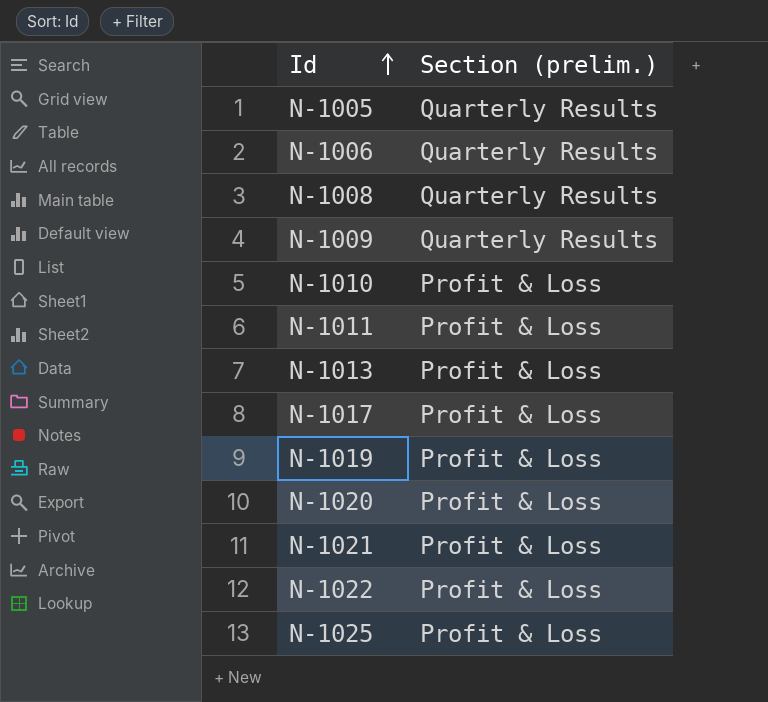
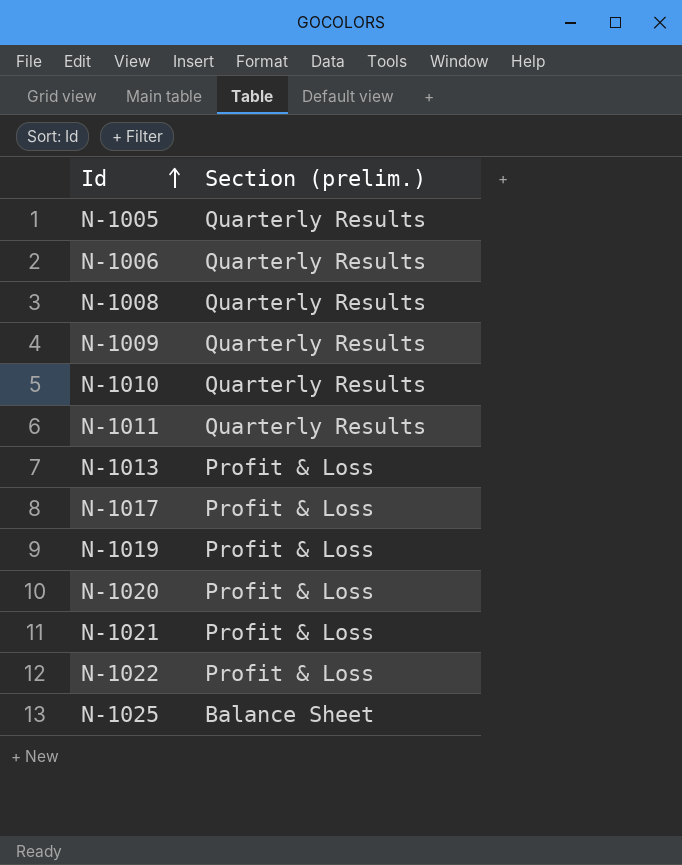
N-1010 | Section (prelim.): Profit & Loss -> Quarterly Results
N-1011 | Section (prelim.): Profit & Loss -> Quarterly Results
N-1025 | Section (prelim.): Profit & Loss -> Balance Sheet

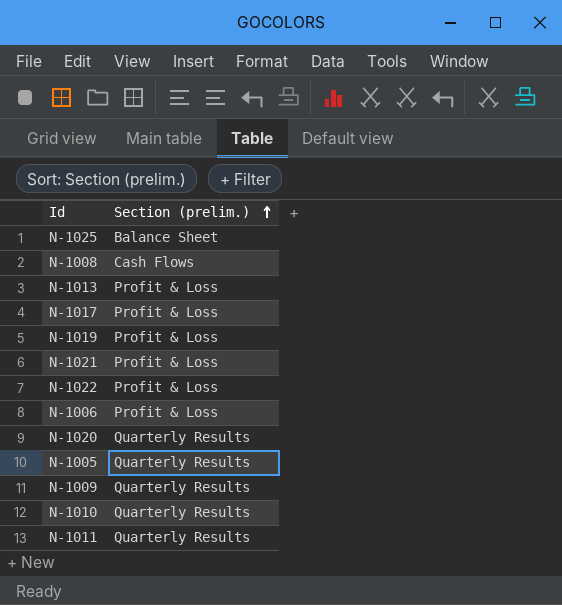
row order: Id ascending -> Section (prelim.) ascending
N-1008 | Section (prelim.): Quarterly Results -> Cash Flows
N-1006 | Section (prelim.): Quarterly Results -> Profit & Loss
N-1020 | Section (prelim.): Profit & Loss -> Quarterly Results

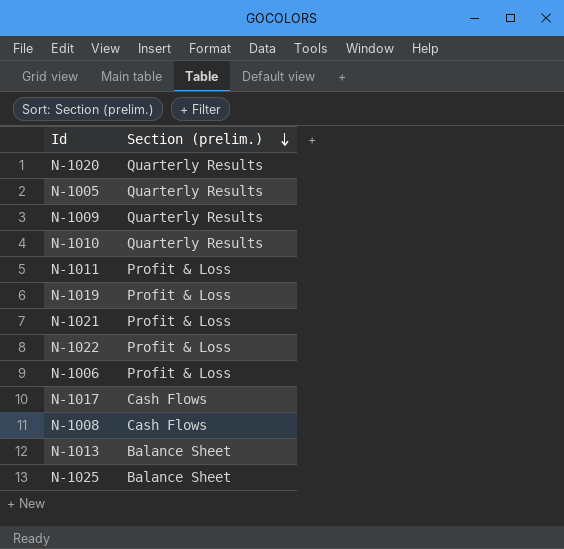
row order: Section (prelim.) ascending -> Section (prelim.) descending
N-1011 | Section (prelim.): Quarterly Results -> Profit & Loss
N-1017 | Section (prelim.): Profit & Loss -> Cash Flows
N-1013 | Section (prelim.): Profit & Loss -> Balance Sheet

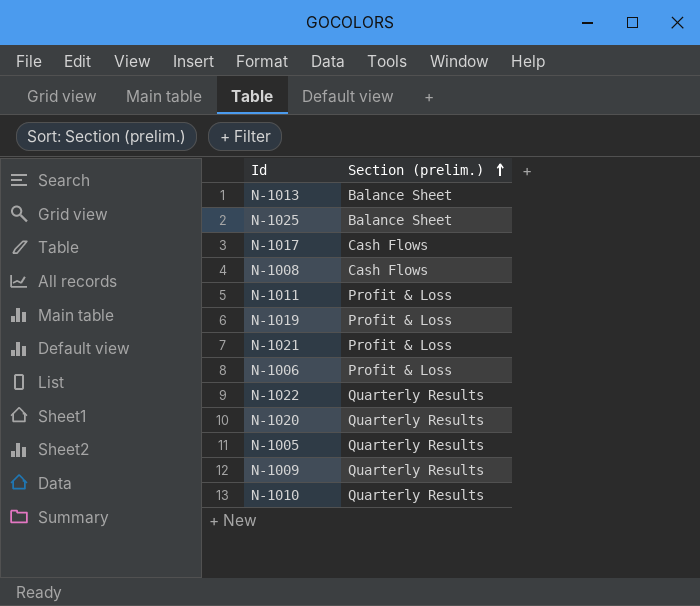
row order: Section (prelim.) descending -> Section (prelim.) ascending
N-1022 | Section (prelim.): Profit & Loss -> Quarterly Results

